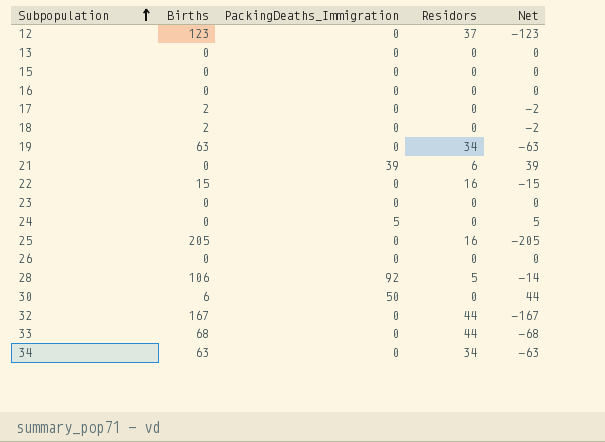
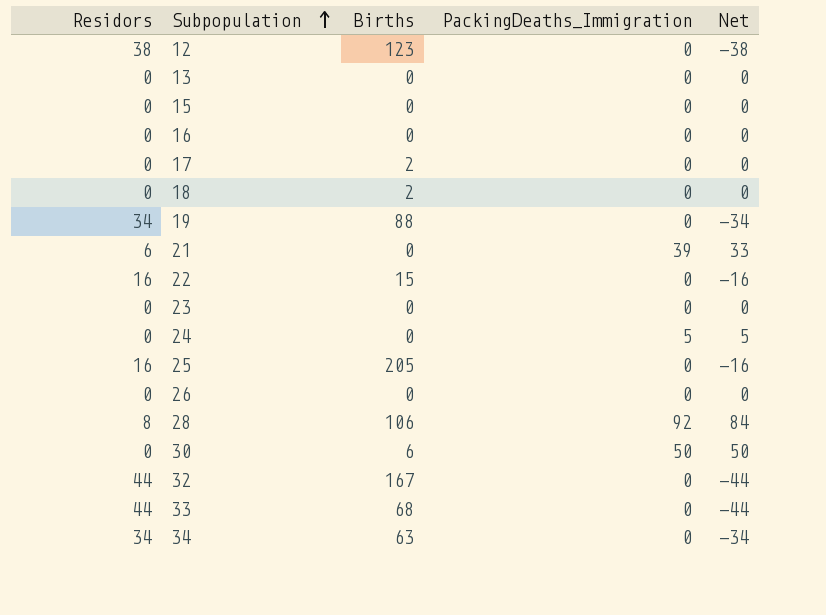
column Residors | position: 4 -> 1
column Net | formula: [PackingDeaths_Immigration] - [Births] -> [PackingDeaths_Immigration] - [Residors]
12 | Residors: 37 -> 38
19 | Births: 63 -> 88
28 | Residors: 5 -> 8

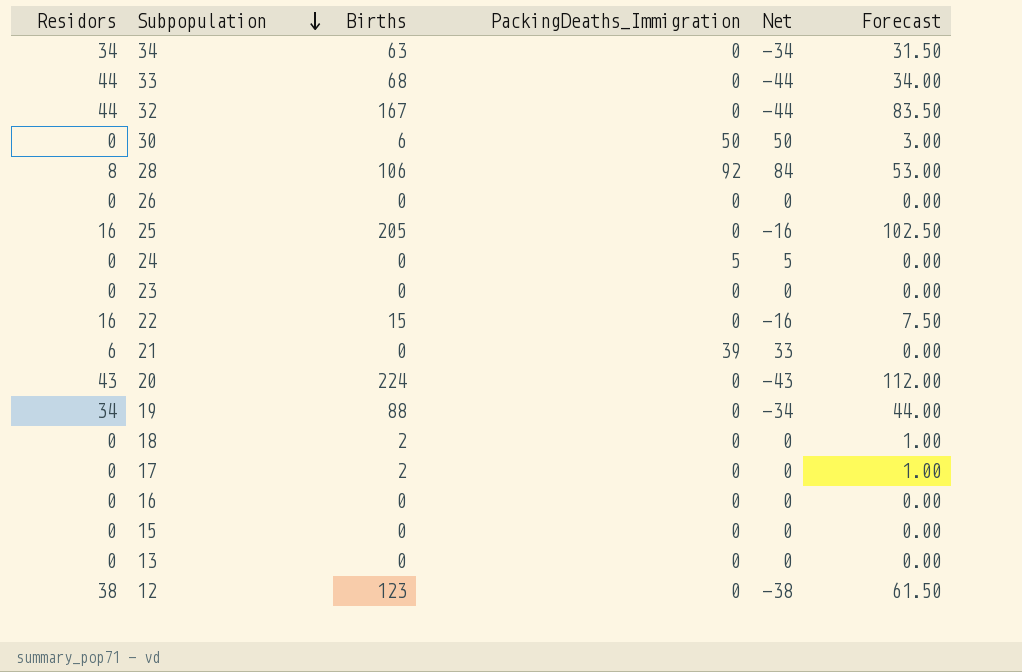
row order: Subpopulation ascending -> Subpopulation descending
column Forecast | formula: none -> [Births] * 0.5
row 20: none -> 43 | 224 | 0 | -43 | 112.00

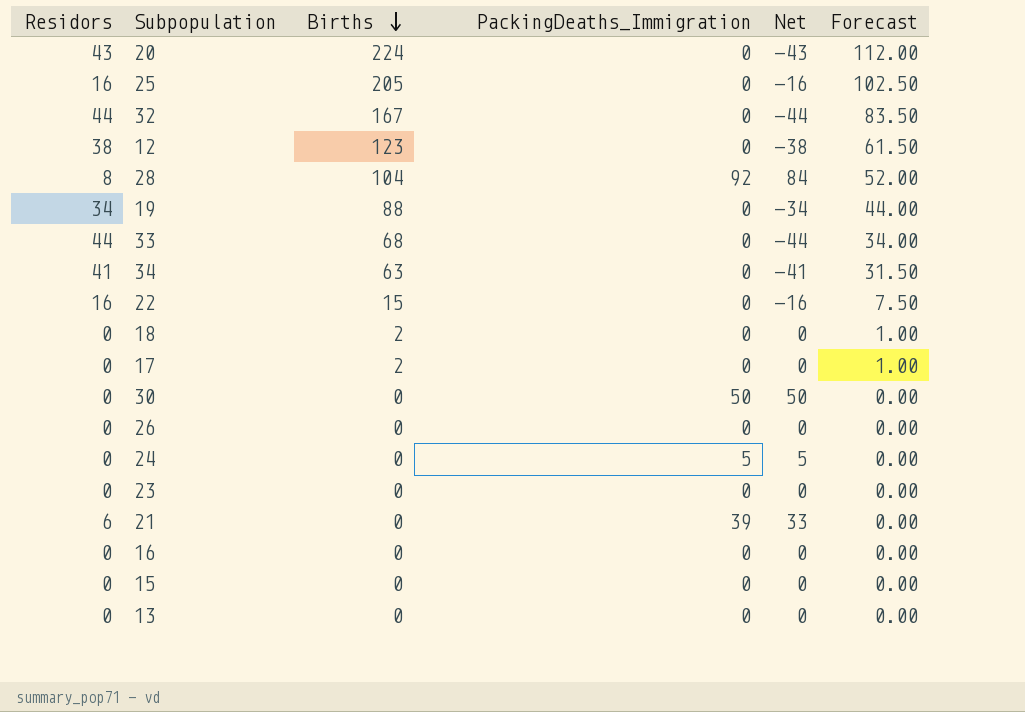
row order: Subpopulation descending -> Births descending
28 | Births: 106 -> 104
28 | Forecast: 53.00 -> 52.00
34 | Residors: 34 -> 41
34 | Net: -34 -> -41
30 | Births: 6 -> 0
30 | Forecast: 3.00 -> 0.00

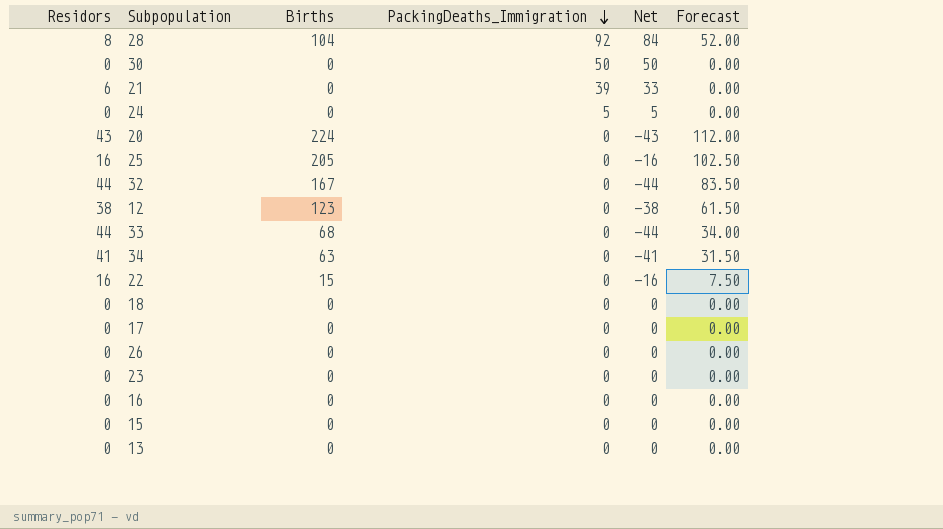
row order: Births descending -> PackingDeaths_Immigration descending
row 19: 34 | 88 | 0 | -34 | 44.00 -> none
18 | Births: 2 -> 0
18 | Forecast: 1.00 -> 0.00
17 | Births: 2 -> 0
17 | Forecast: 1.00 -> 0.00

